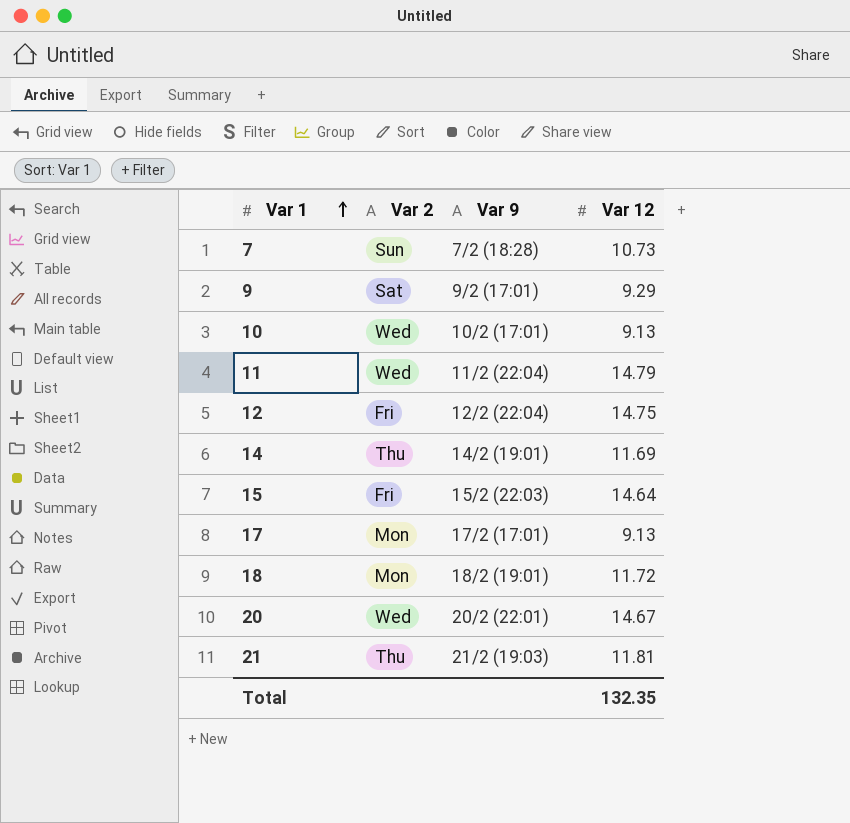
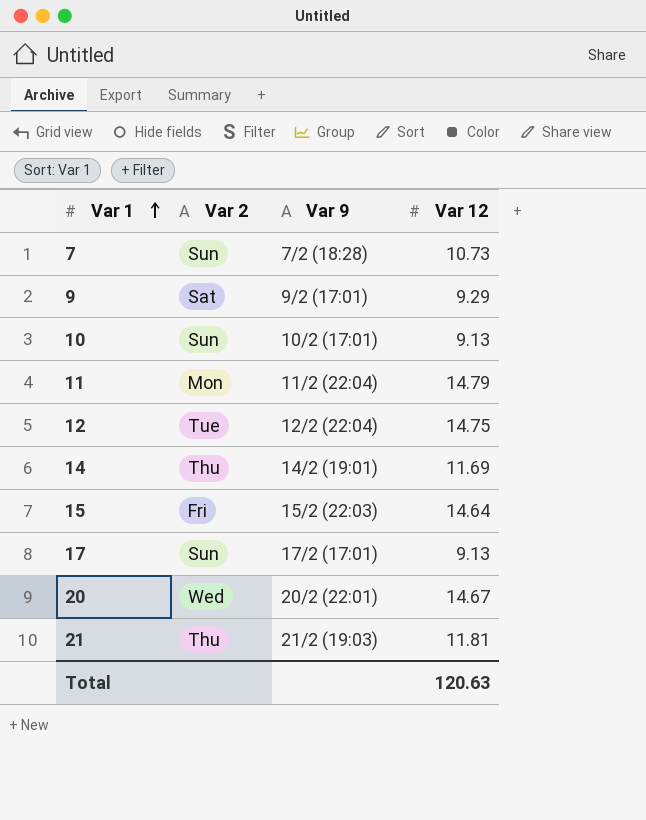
row 18: Mon | 18/2 (19:01) | 11.72 -> none
10 | Var 2: Wed -> Sun
11 | Var 2: Wed -> Mon
12 | Var 2: Fri -> Tue
17 | Var 2: Mon -> Sun
Total | Var 12: 132.35 -> 120.63

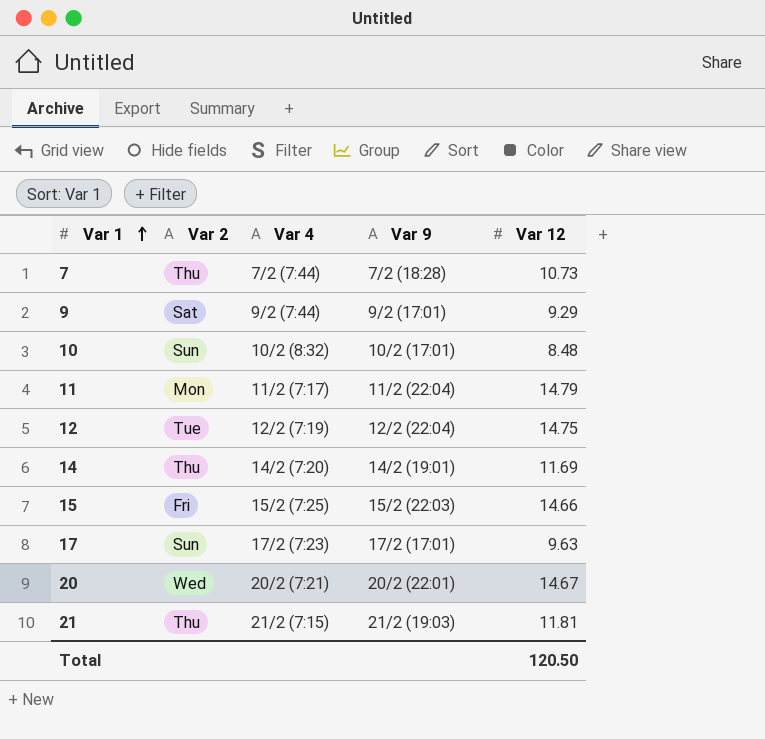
column Var 4 | position: none -> 3
7 | Var 2: Sun -> Thu
10 | Var 12: 9.13 -> 8.48
15 | Var 12: 14.64 -> 14.66
17 | Var 12: 9.13 -> 9.63
Total | Var 12: 120.63 -> 120.50

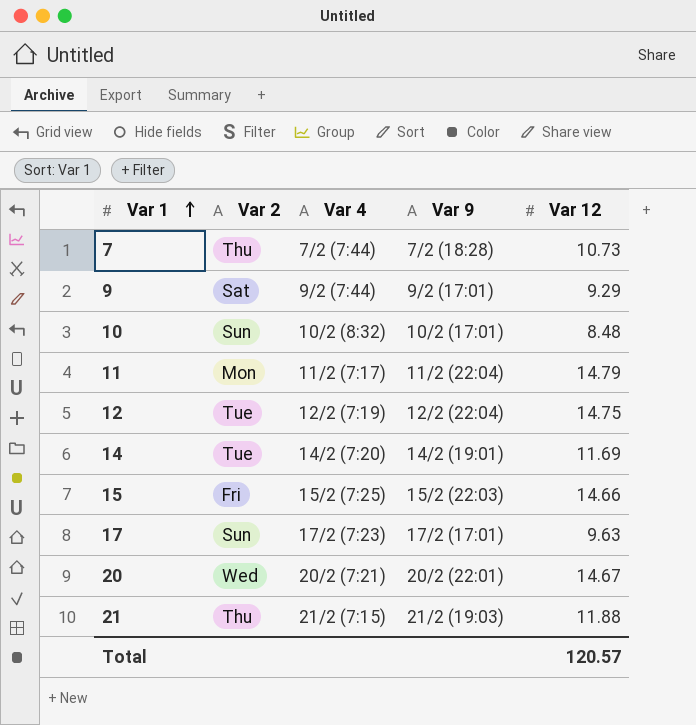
14 | Var 2: Thu -> Tue
21 | Var 12: 11.81 -> 11.88
Total | Var 12: 120.50 -> 120.57

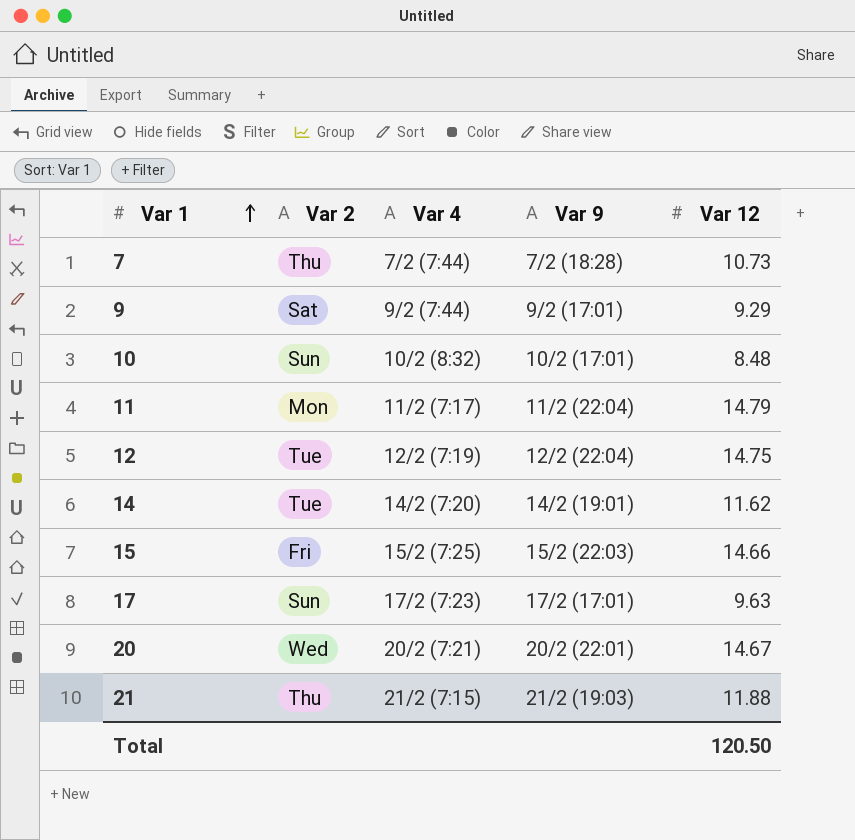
14 | Var 12: 11.69 -> 11.62
Total | Var 12: 120.57 -> 120.50

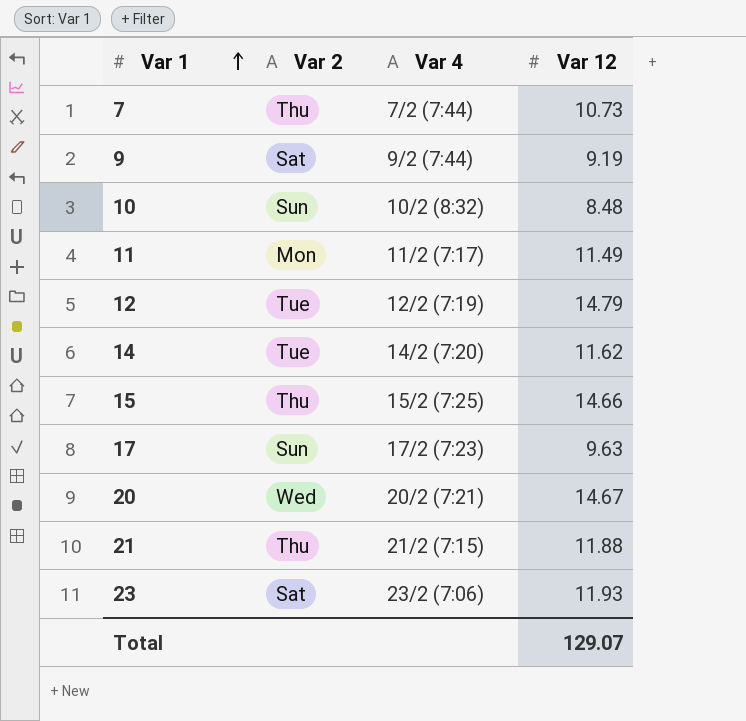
column Var 9 | position: 4 -> none
9 | Var 12: 9.29 -> 9.19
11 | Var 12: 14.79 -> 11.49
12 | Var 12: 14.75 -> 14.79
15 | Var 2: Fri -> Thu
row 23: none -> Sat | 23/2 (7:06) | 11.93
Total | Var 12: 120.50 -> 129.07

